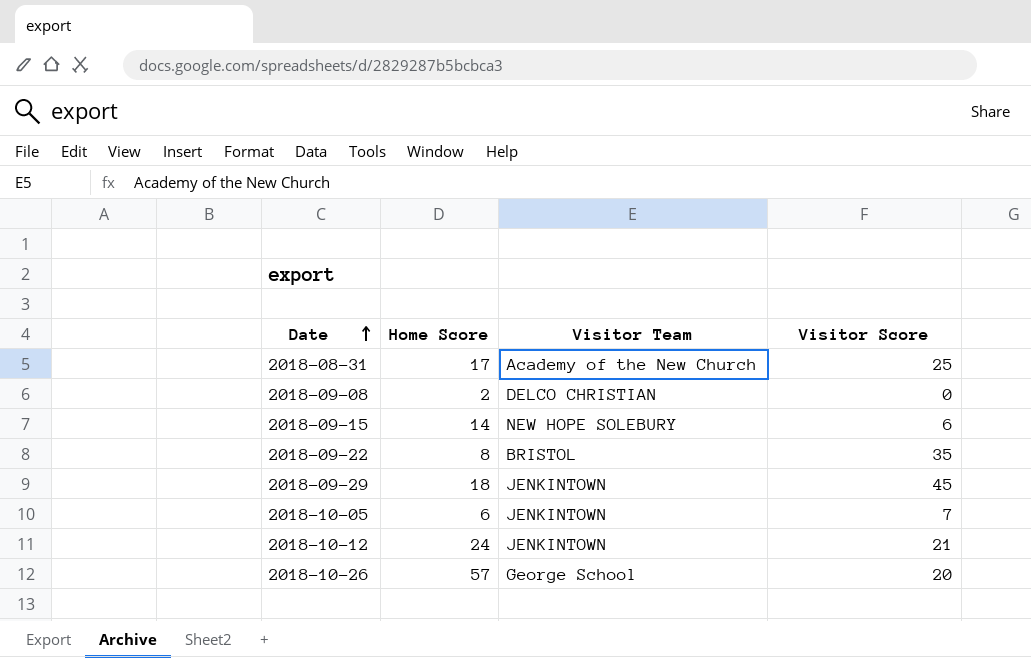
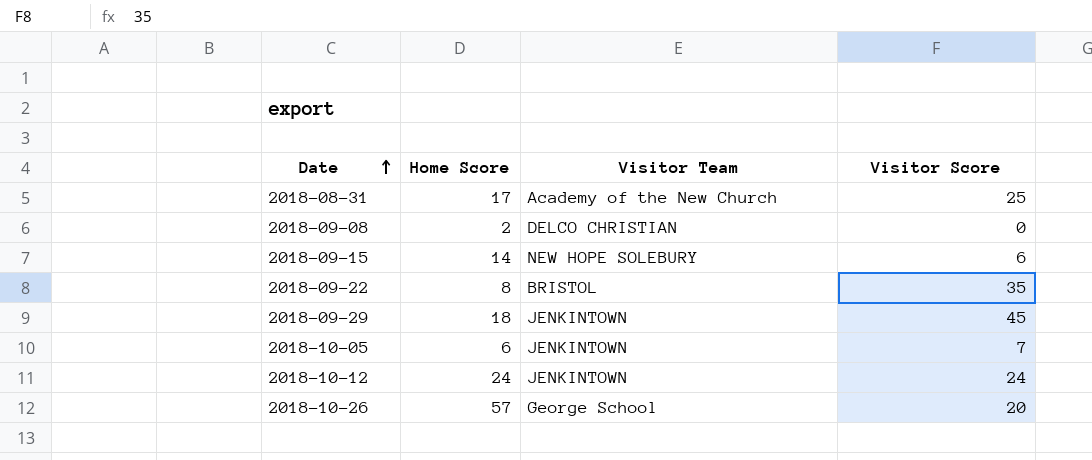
2018-10-12 | Visitor Score: 21 -> 24

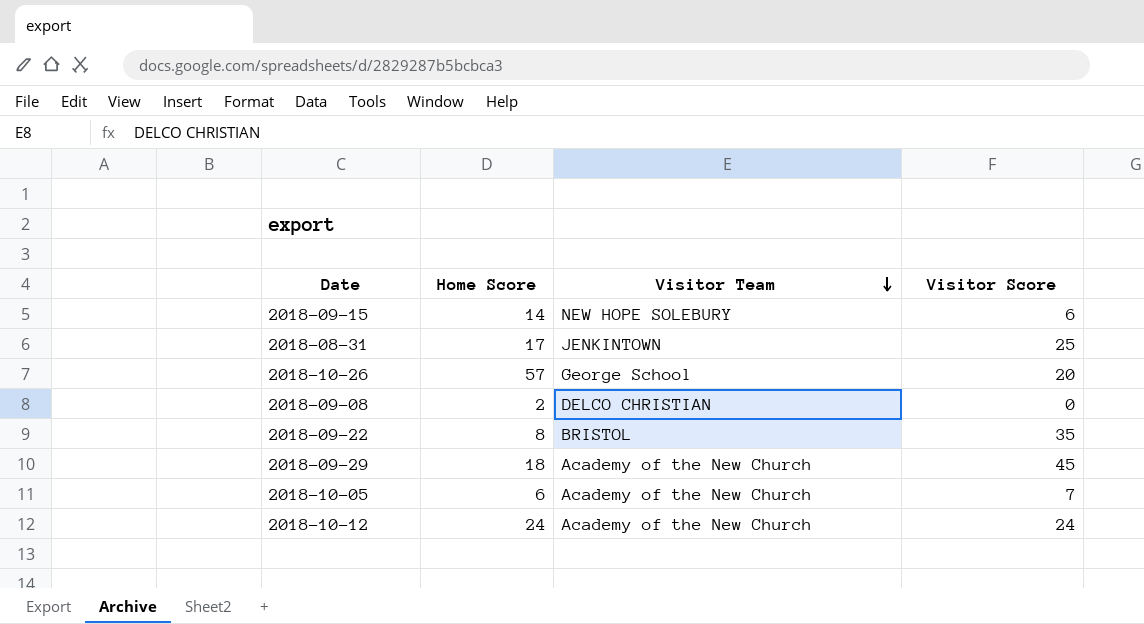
row order: Date ascending -> Visitor Team descending
2018-08-31 | Visitor Team: Academy of the New Church -> JENKINTOWN
2018-09-29 | Visitor Team: JENKINTOWN -> Academy of the New Church
2018-10-05 | Visitor Team: JENKINTOWN -> Academy of the New Church
2018-10-12 | Visitor Team: JENKINTOWN -> Academy of the New Church

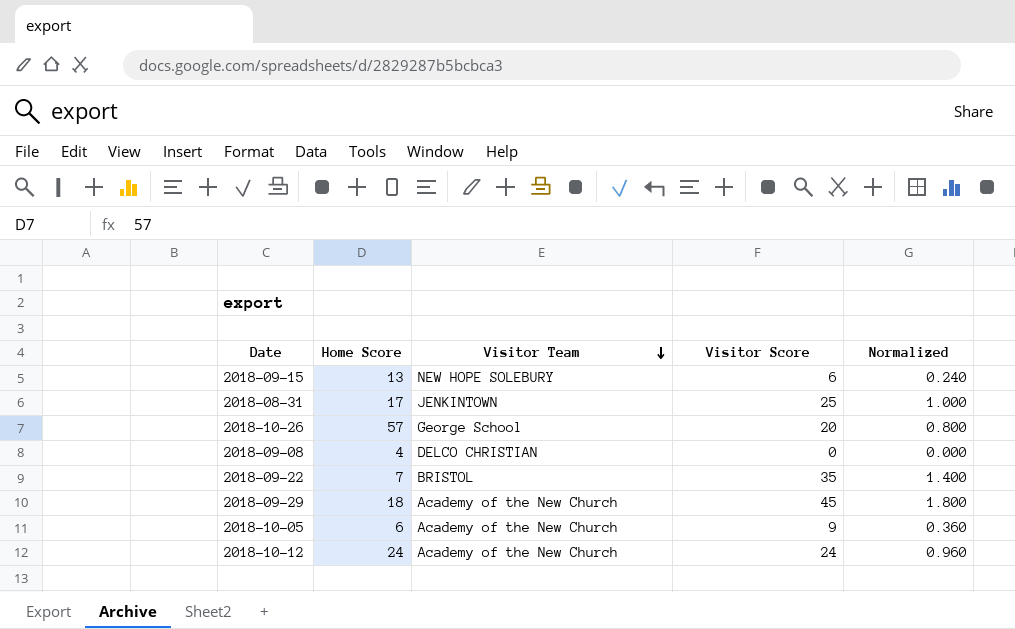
column Normalized | formula: none -> [Visitor Score] * 0.04
2018-09-15 | Home Score: 14 -> 13
2018-09-08 | Home Score: 2 -> 4
2018-09-22 | Home Score: 8 -> 7
2018-10-05 | Visitor Score: 7 -> 9

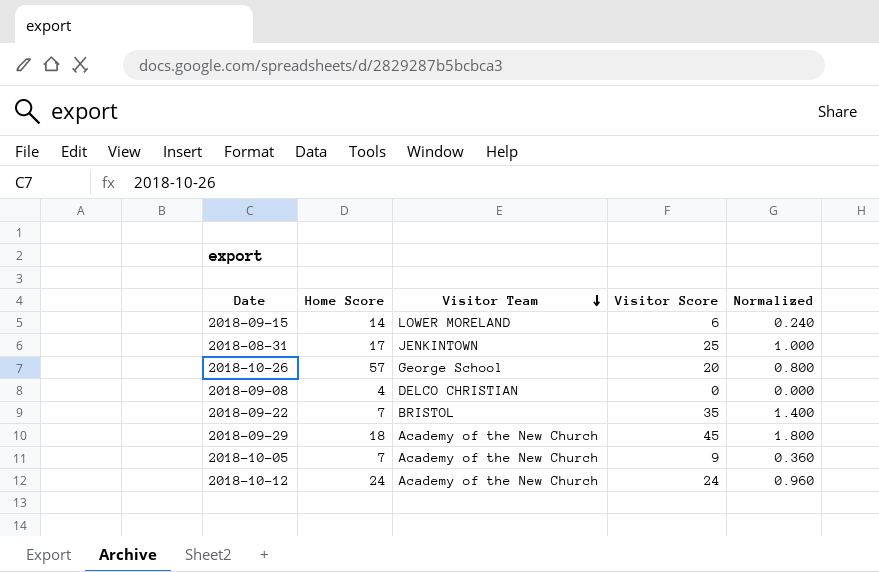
2018-09-15 | Home Score: 13 -> 14
2018-09-15 | Visitor Team: NEW HOPE SOLEBURY -> LOWER MORELAND
2018-10-05 | Home Score: 6 -> 7

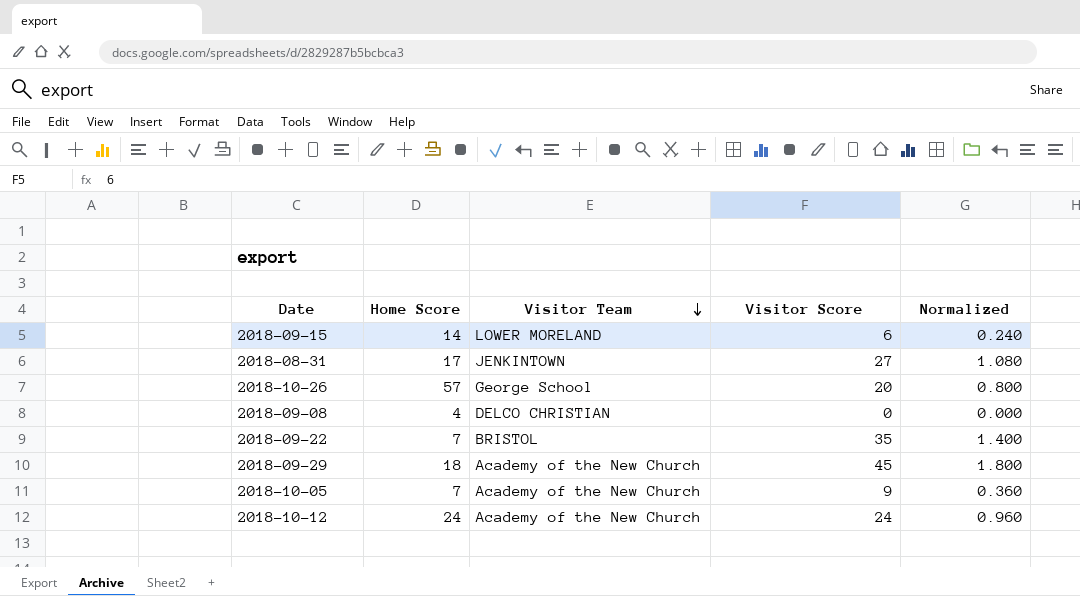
2018-08-31 | Visitor Score: 25 -> 27
2018-08-31 | Normalized: 1.000 -> 1.080

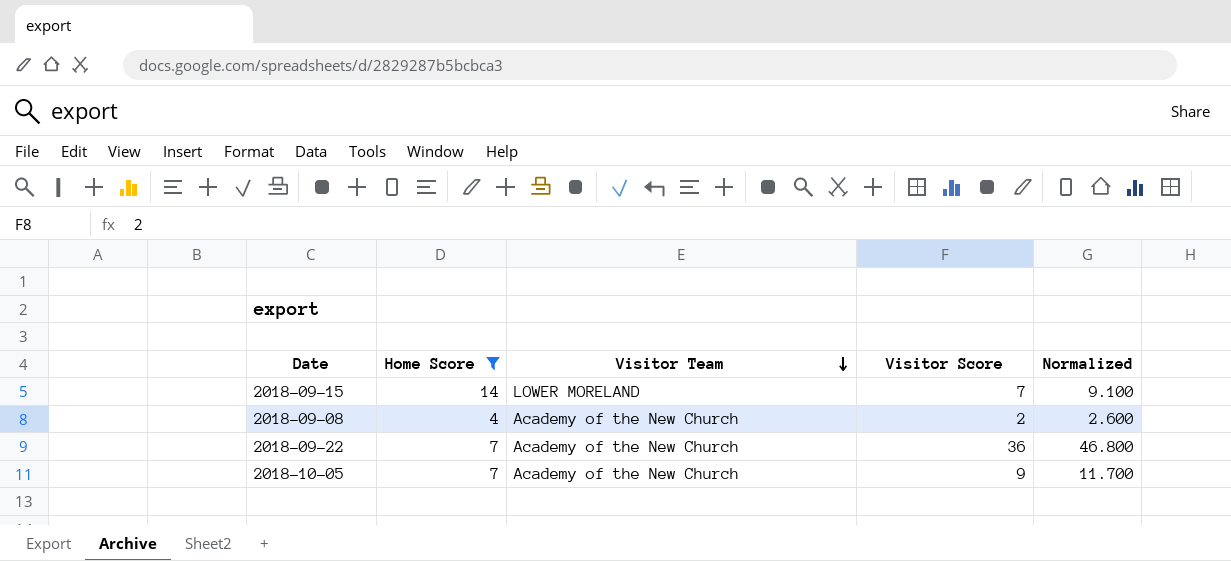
filter: none -> Home Score <= 14
column Normalized | formula: [Visitor Score] * 0.04 -> [Visitor Score] * 1.3
2018-09-15 | Visitor Score: 6 -> 7
2018-09-08 | Visitor Team: DELCO CHRISTIAN -> Academy of the New Church
2018-09-08 | Visitor Score: 0 -> 2
2018-09-22 | Visitor Team: BRISTOL -> Academy of the New Church
2018-09-22 | Visitor Score: 35 -> 36

